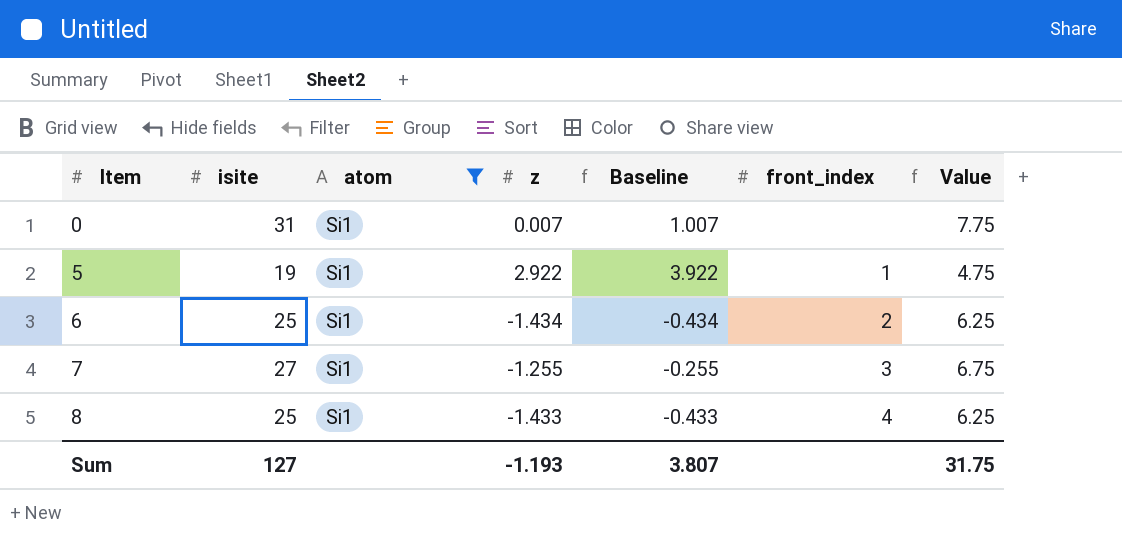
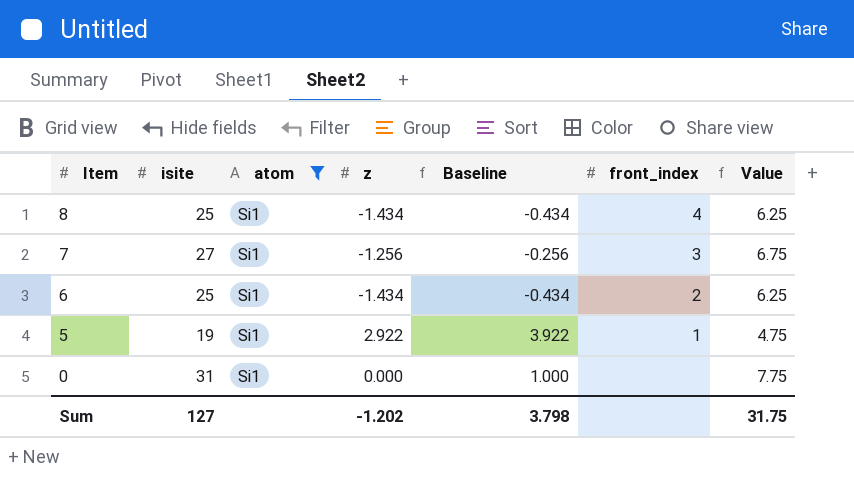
row order: Item ascending -> Item descending
8 | z: -1.433 -> -1.434
8 | Baseline: -0.433 -> -0.434
7 | z: -1.255 -> -1.256
7 | Baseline: -0.255 -> -0.256
0 | z: 0.007 -> 0.000
0 | Baseline: 1.007 -> 1.000
Sum | z: -1.193 -> -1.202
Sum | Baseline: 3.807 -> 3.798

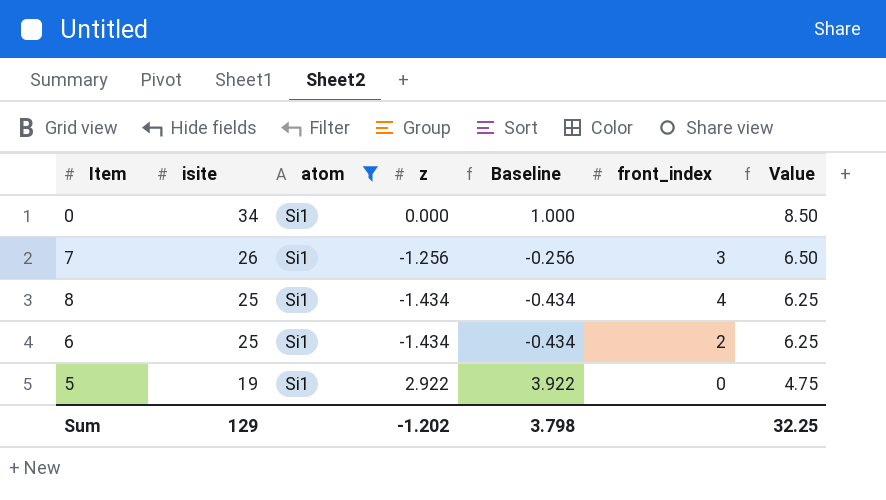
row order: Item descending -> isite descending
0 | isite: 31 -> 34
0 | Value: 7.75 -> 8.50
7 | isite: 27 -> 26
7 | Value: 6.75 -> 6.50
5 | front_index: 1 -> 0
Sum | isite: 127 -> 129
Sum | Value: 31.75 -> 32.25

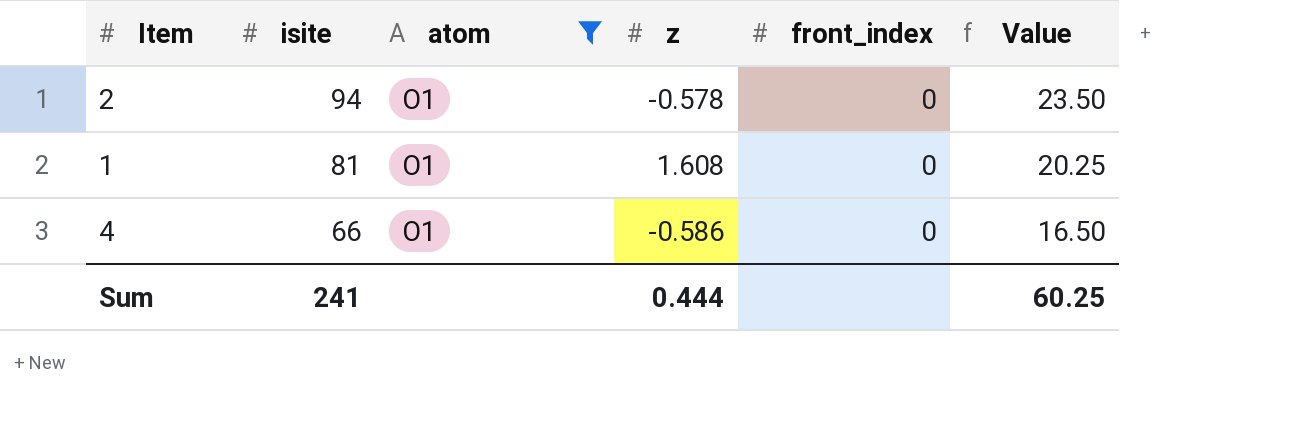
filter: atom = Si1 -> atom = O1
column Baseline | formula: [z] + 1 -> none
Sum | isite: 129 -> 241
Sum | z: -1.202 -> 0.444
Sum | Value: 32.25 -> 60.25

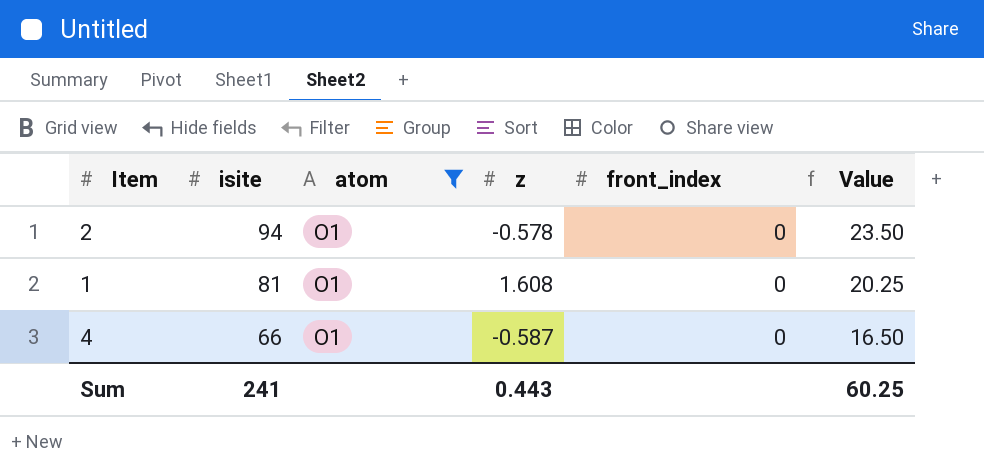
4 | z: -0.586 -> -0.587
Sum | z: 0.444 -> 0.443

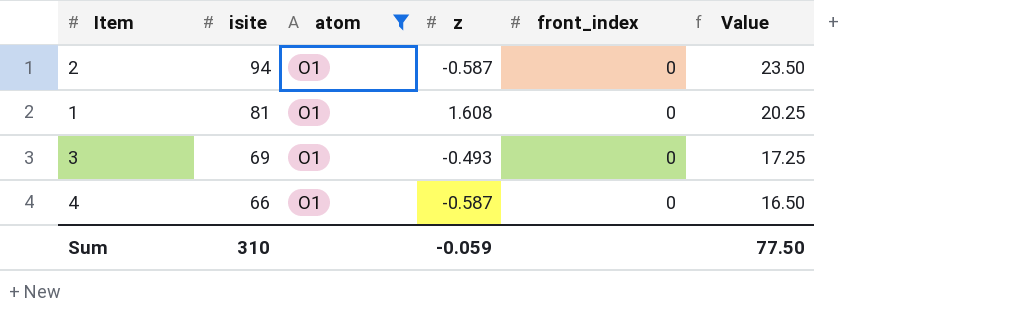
2 | z: -0.578 -> -0.587
row 3: none -> 69 | O1 | -0.493 | 0 | 17.25
Sum | isite: 241 -> 310
Sum | z: 0.443 -> -0.059
Sum | Value: 60.25 -> 77.50

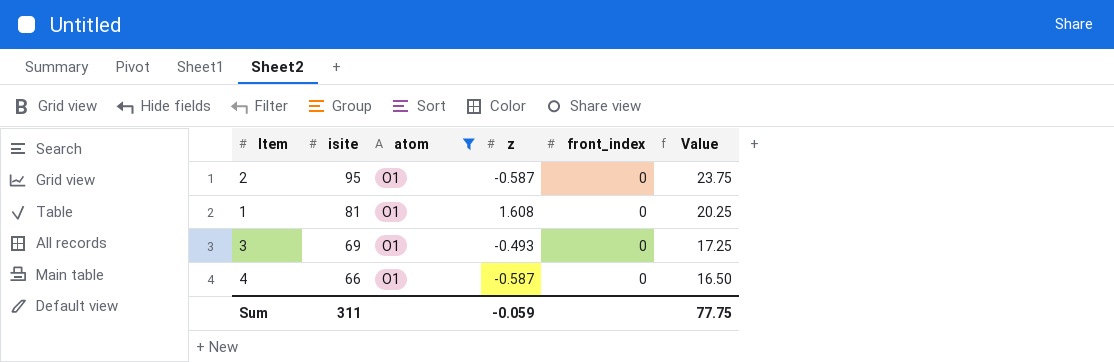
2 | isite: 94 -> 95
2 | Value: 23.50 -> 23.75
Sum | isite: 310 -> 311
Sum | Value: 77.50 -> 77.75

